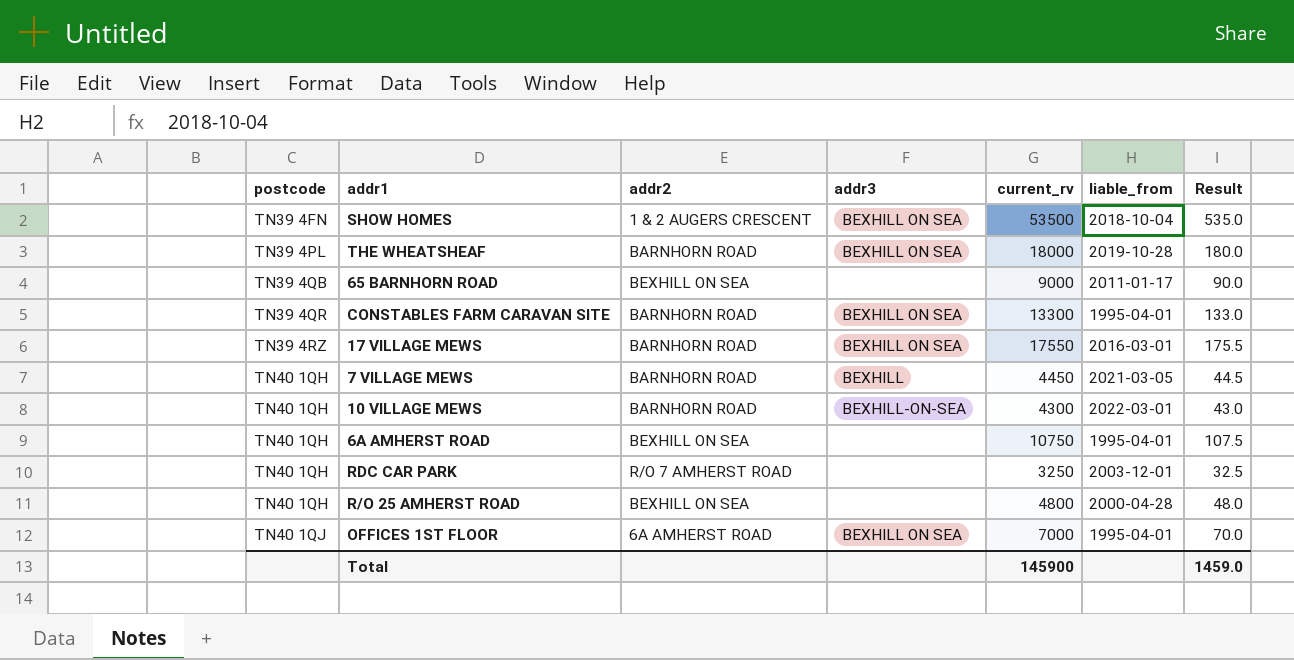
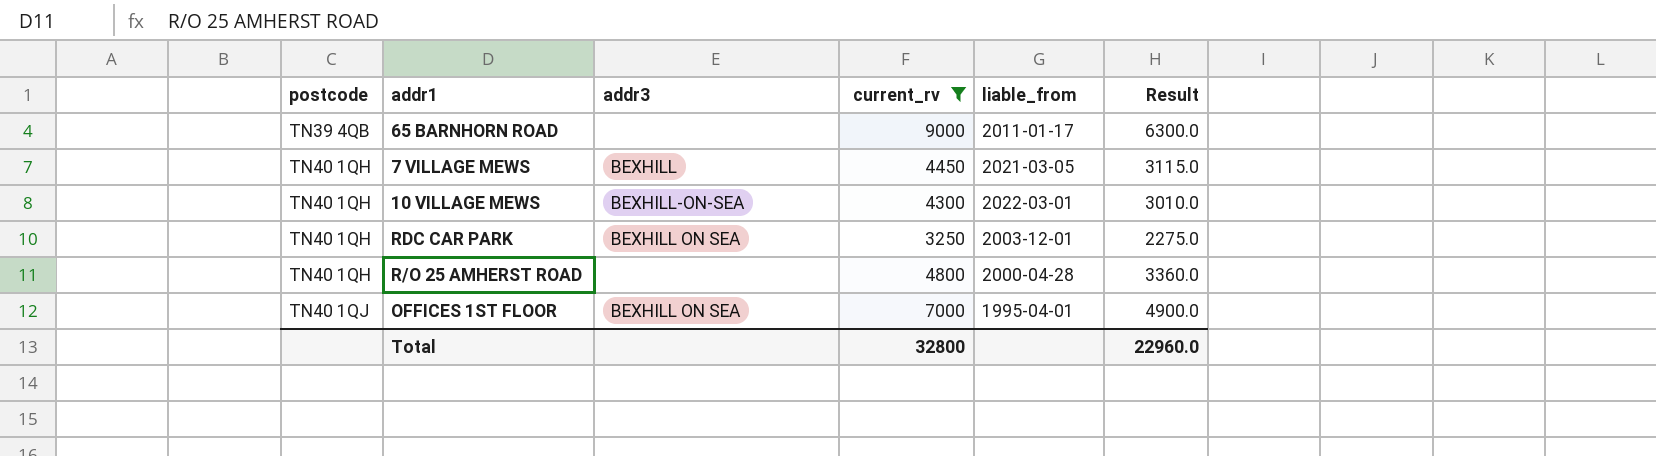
filter: none -> current_rv <= 9000
column addr2 | position: 3 -> none
column Result | formula: [current_rv] * 0.01 -> [current_rv] * 0.7
RDC CAR PARK | addr3: none -> BEXHILL ON SEA
Total | current_rv: 145900 -> 32800
Total | Result: 1459.0 -> 22960.0

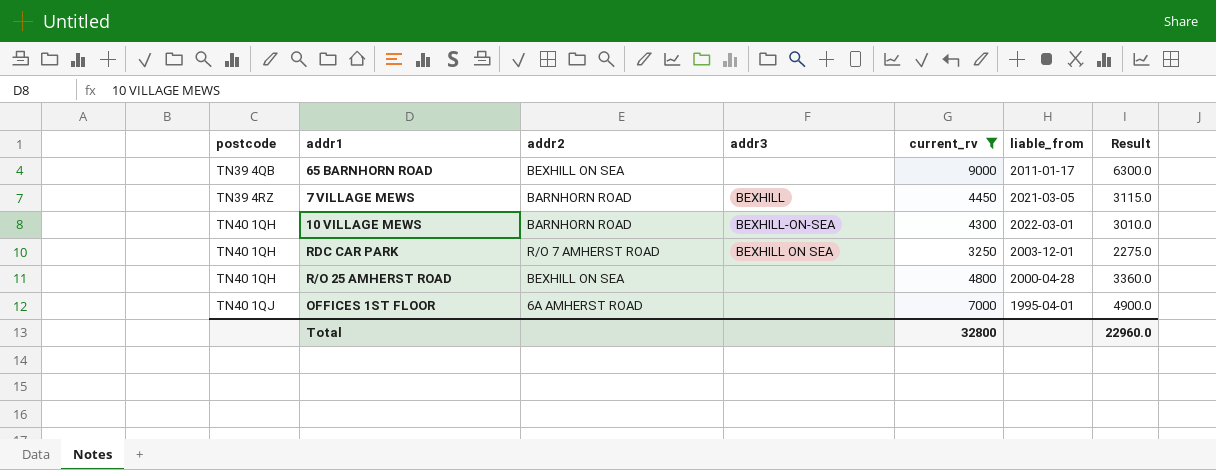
column addr2 | position: none -> 3
7 VILLAGE MEWS | postcode: TN40 1QH -> TN39 4RZ
OFFICES 1ST FLOOR | addr3: BEXHILL ON SEA -> none

